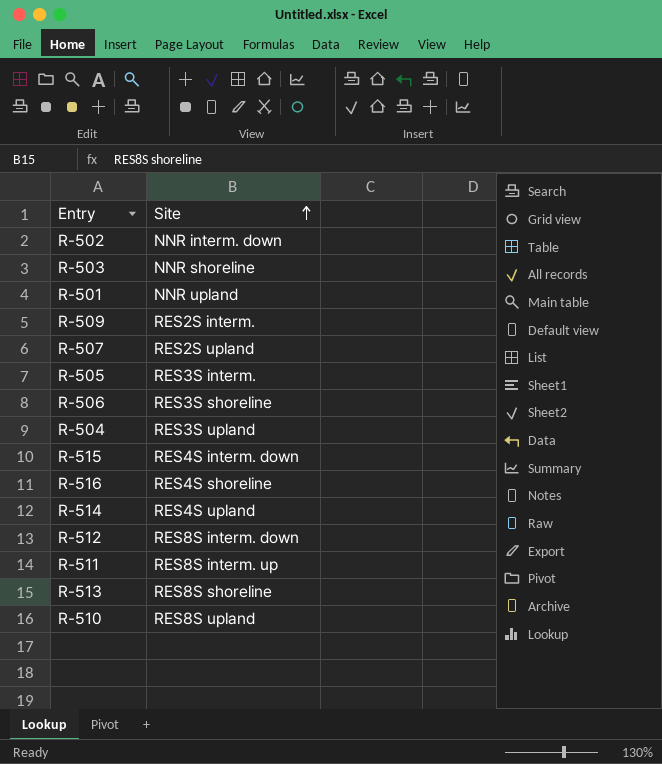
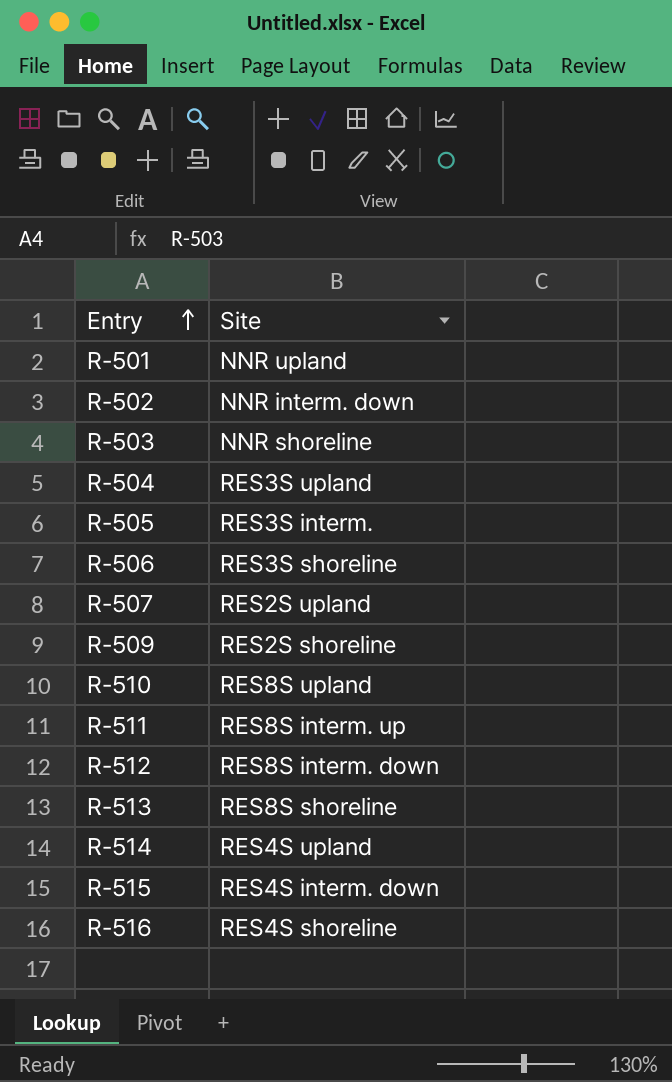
row order: Site ascending -> Entry ascending
R-509 | Site: RES2S interm. -> RES2S shoreline

